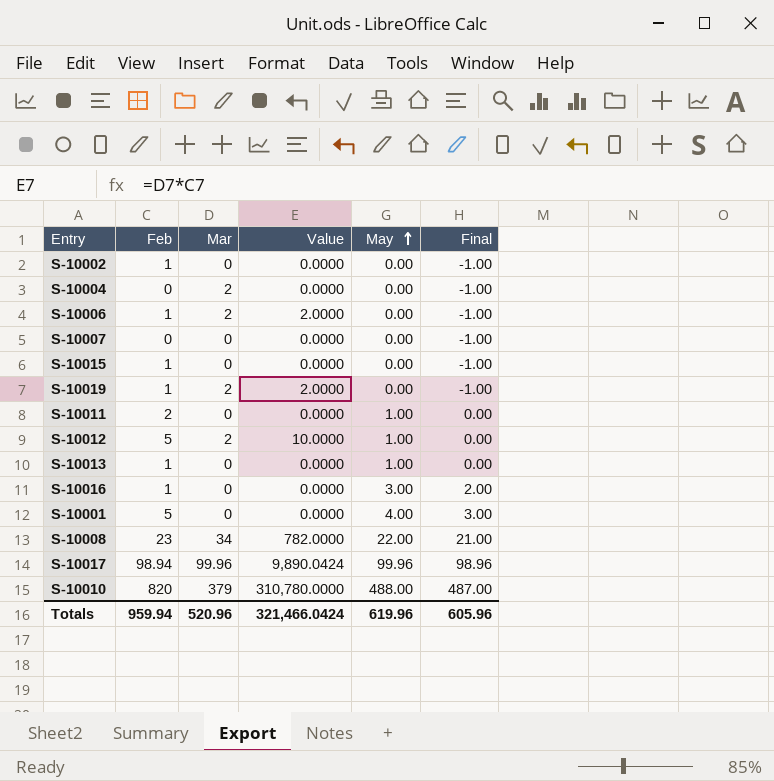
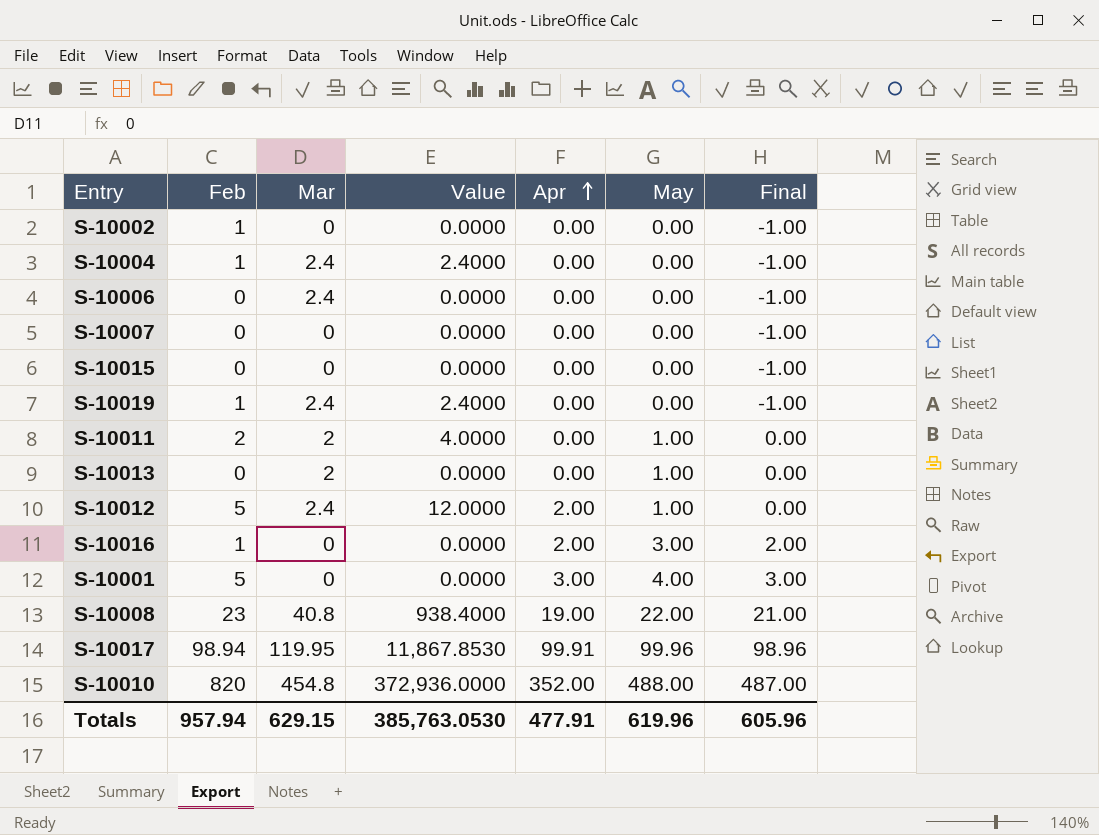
row order: May ascending -> Apr ascending
column Apr | position: none -> 5
S-10004 | Feb: 0 -> 1
S-10004 | Mar: 2 -> 2.4
S-10004 | Value: 0.0000 -> 2.4000
S-10006 | Feb: 1 -> 0
S-10006 | Mar: 2 -> 2.4
S-10006 | Value: 2.0000 -> 0.0000
S-10015 | Feb: 1 -> 0
S-10019 | Mar: 2 -> 2.4
S-10019 | Value: 2.0000 -> 2.4000
S-10011 | Mar: 0 -> 2
S-10011 | Value: 0.0000 -> 4.0000
S-10013 | Feb: 1 -> 0
S-10013 | Mar: 0 -> 2
S-10012 | Mar: 2 -> 2.4
S-10012 | Value: 10.0000 -> 12.0000
S-10008 | Mar: 34 -> 40.8
S-10008 | Value: 782.0000 -> 938.4000
S-10017 | Mar: 99.96 -> 119.95
S-10017 | Value: 9,890.0424 -> 11,867.8530
S-10010 | Mar: 379 -> 454.8
S-10010 | Value: 310,780.0000 -> 372,936.0000
Totals | Feb: 959.94 -> 957.94
Totals | Mar: 520.96 -> 629.15
Totals | Value: 321,466.0424 -> 385,763.0530

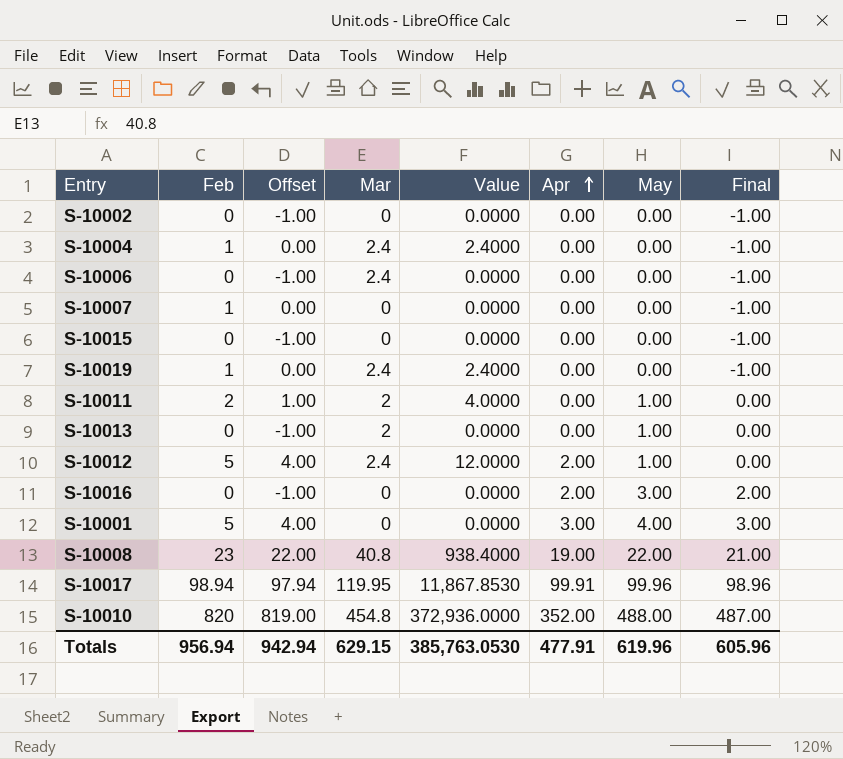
column Offset | formula: none -> [Feb] - 1
S-10002 | Feb: 1 -> 0
S-10007 | Feb: 0 -> 1
S-10016 | Feb: 1 -> 0
Totals | Feb: 957.94 -> 956.94

